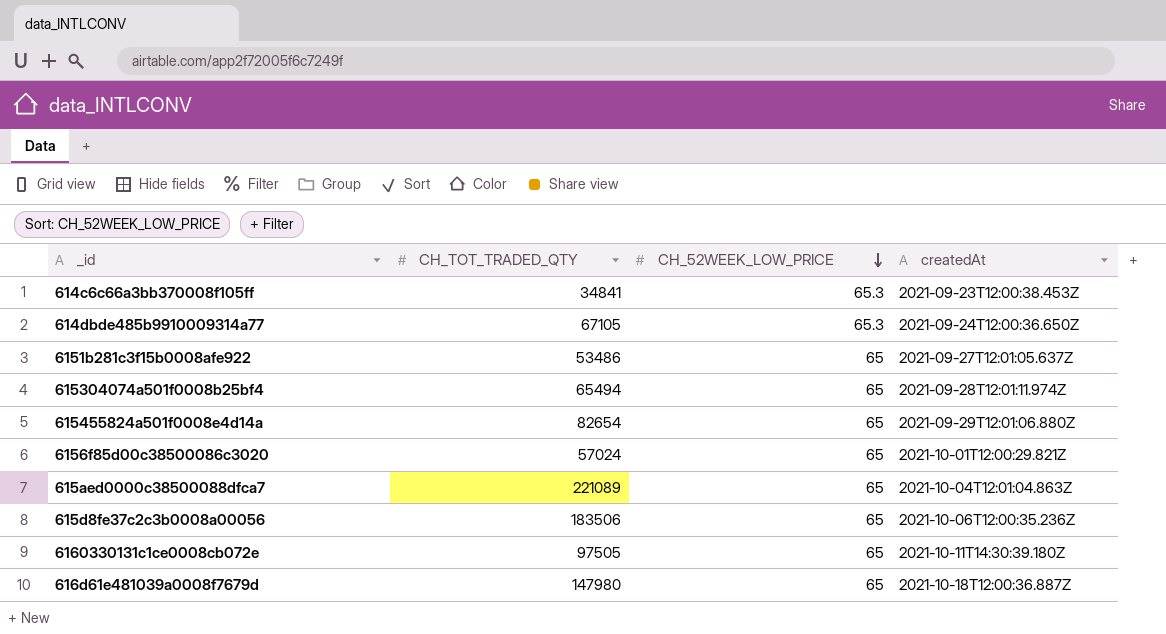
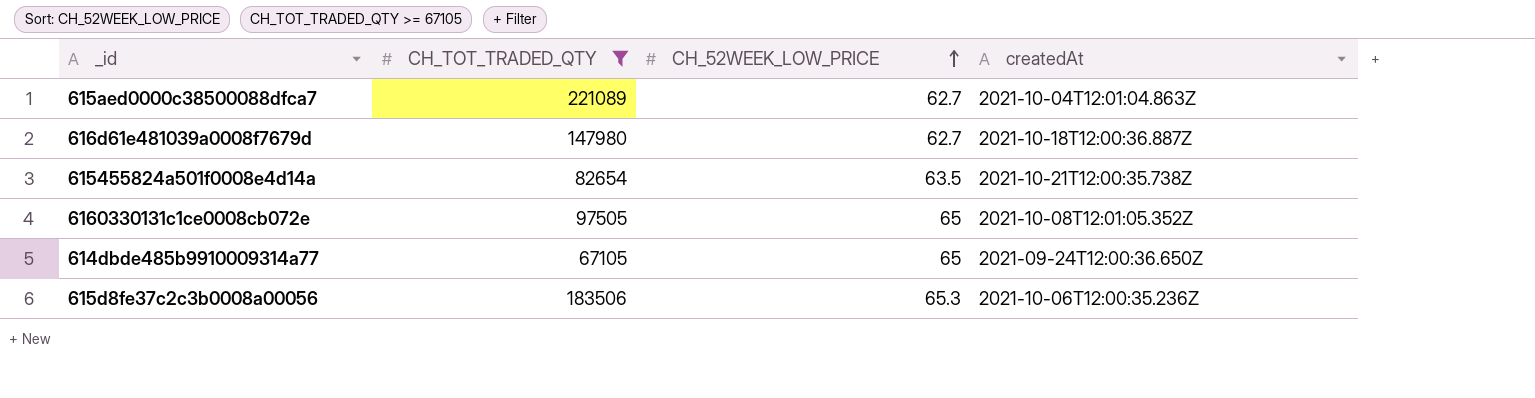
filter: none -> CH_TOT_TRADED_QTY >= 67105
row order: CH_52WEEK_LOW_PRICE descending -> CH_52WEEK_LOW_PRICE ascending
615aed0000c38500088dfca7 | CH_52WEEK_LOW_PRICE: 65 -> 62.7
616d61e481039a0008f7679d | CH_52WEEK_LOW_PRICE: 65 -> 62.7
615455824a501f0008e4d14a | CH_52WEEK_LOW_PRICE: 65 -> 63.5
615455824a501f0008e4d14a | createdAt: 2021-09-29T12:01:06.880Z -> 2021-10-21T12:00:35.738Z
6160330131c1ce0008cb072e | createdAt: 2021-10-11T14:30:39.180Z -> 2021-10-08T12:01:05.352Z
614dbde485b9910009314a77 | CH_52WEEK_LOW_PRICE: 65.3 -> 65
615d8fe37c2c3b0008a00056 | CH_52WEEK_LOW_PRICE: 65 -> 65.3

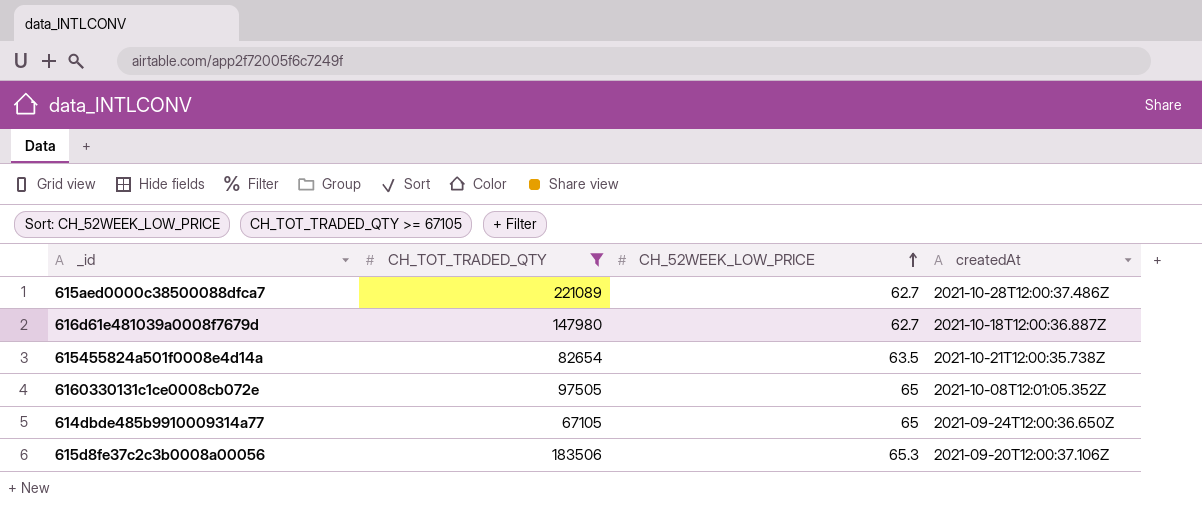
615aed0000c38500088dfca7 | createdAt: 2021-10-04T12:01:04.863Z -> 2021-10-28T12:00:37.486Z
615d8fe37c2c3b0008a00056 | createdAt: 2021-10-06T12:00:35.236Z -> 2021-09-20T12:00:37.106Z

